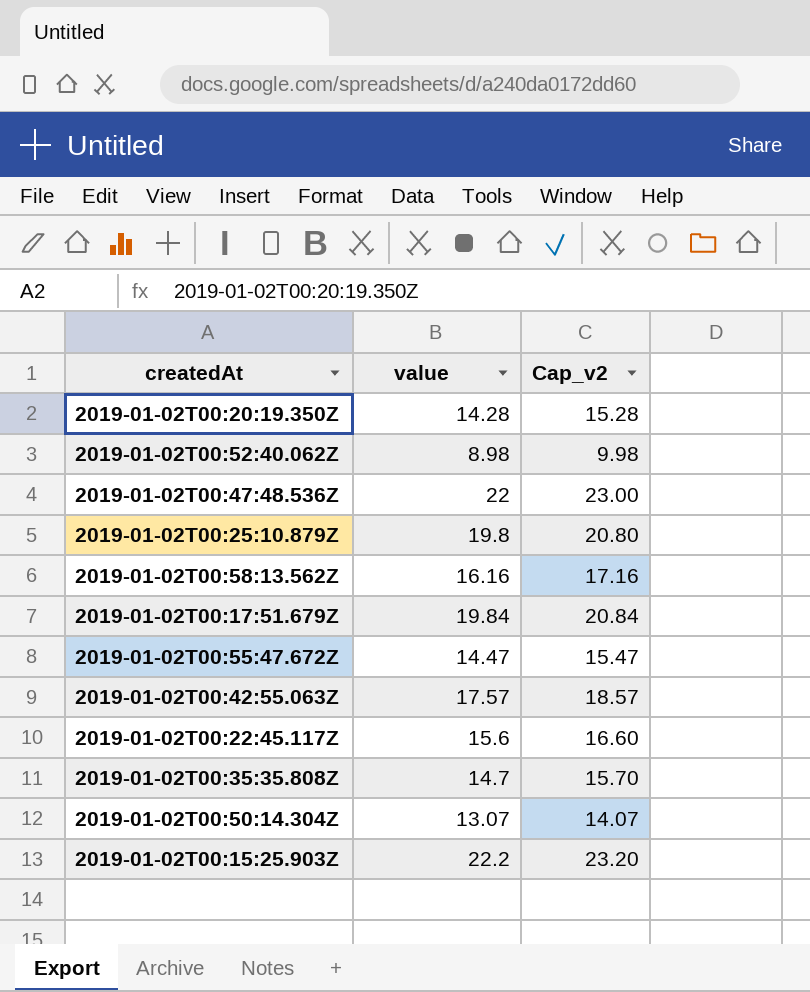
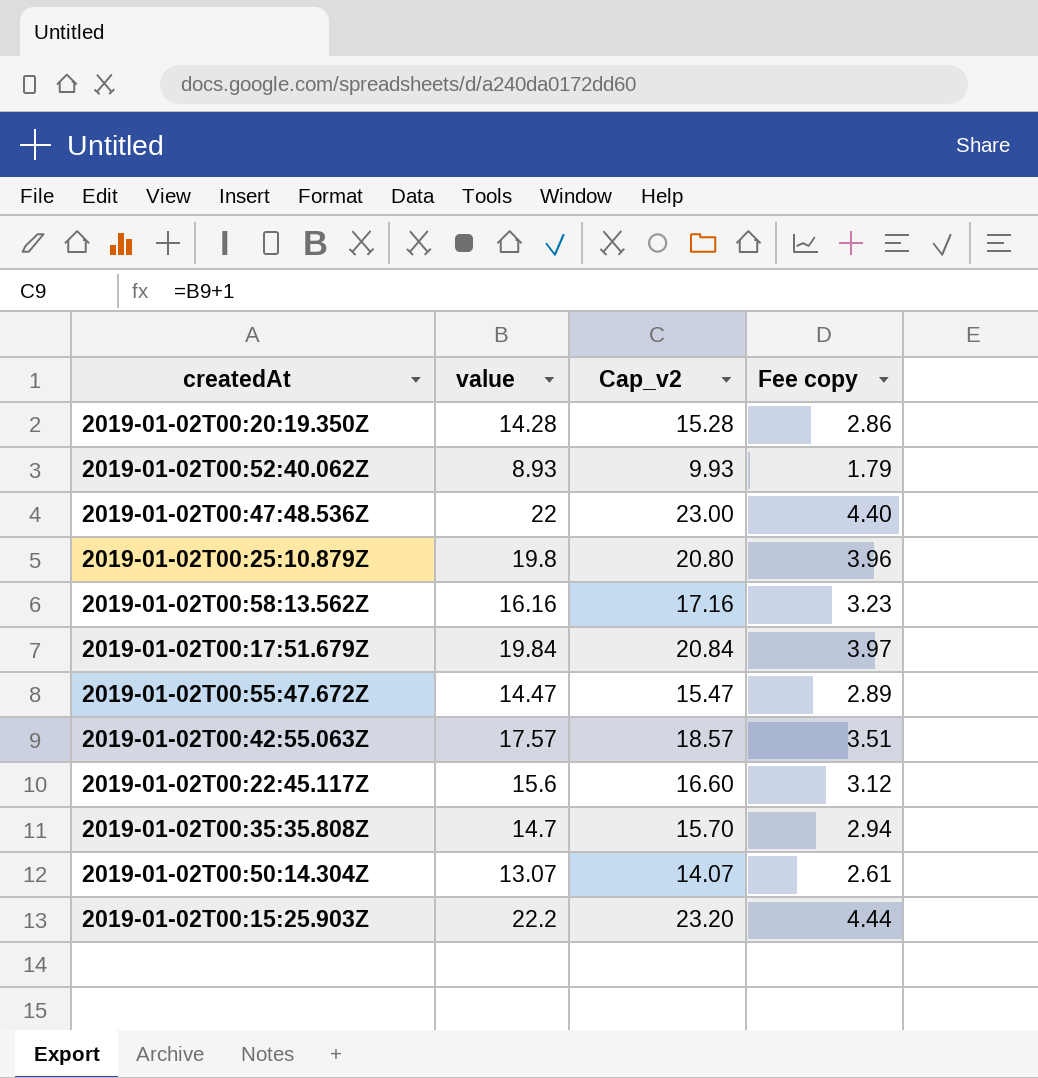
column Fee copy | formula: none -> [value] * 0.2
2019-01-02T00:52:40.062Z | value: 8.98 -> 8.93
2019-01-02T00:52:40.062Z | Cap_v2: 9.98 -> 9.93

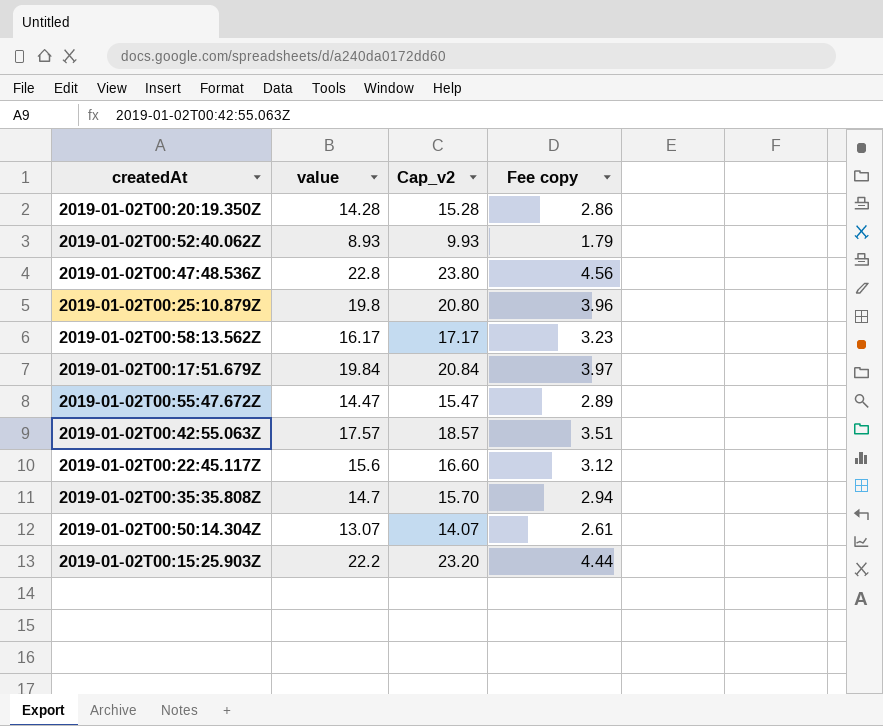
2019-01-02T00:47:48.536Z | value: 22 -> 22.8
2019-01-02T00:47:48.536Z | Cap_v2: 23.00 -> 23.80
2019-01-02T00:47:48.536Z | Fee copy: 4.40 -> 4.56
2019-01-02T00:58:13.562Z | value: 16.16 -> 16.17
2019-01-02T00:58:13.562Z | Cap_v2: 17.16 -> 17.17

